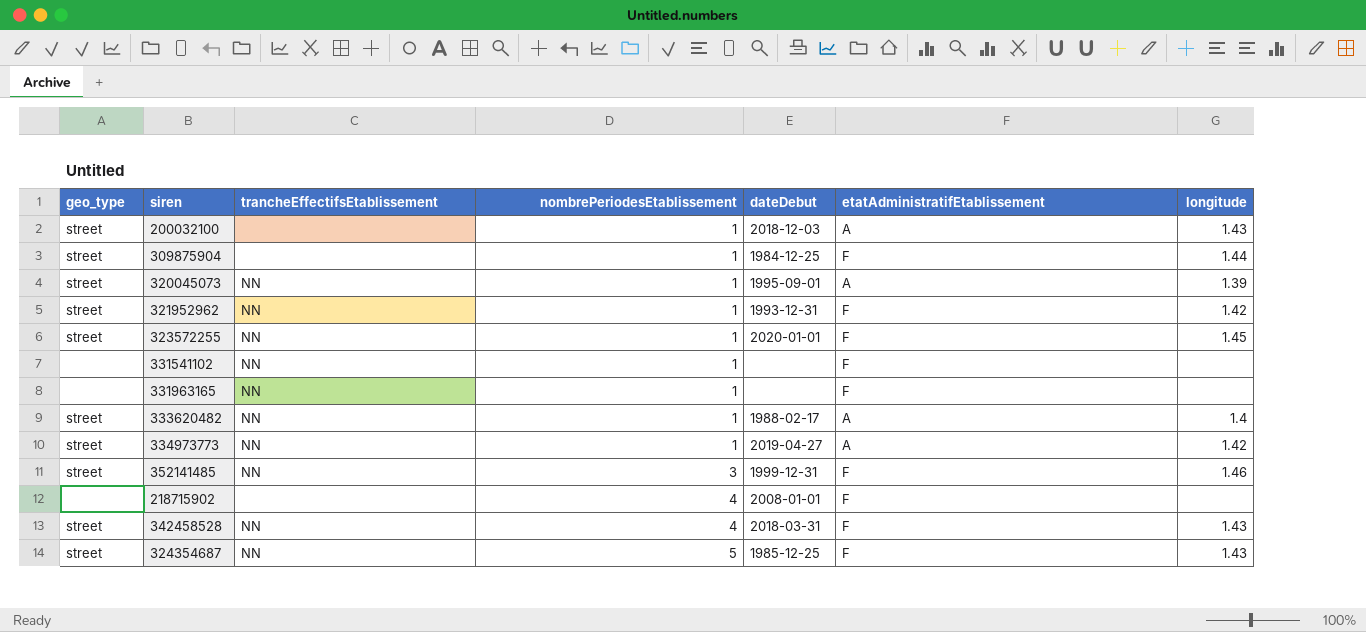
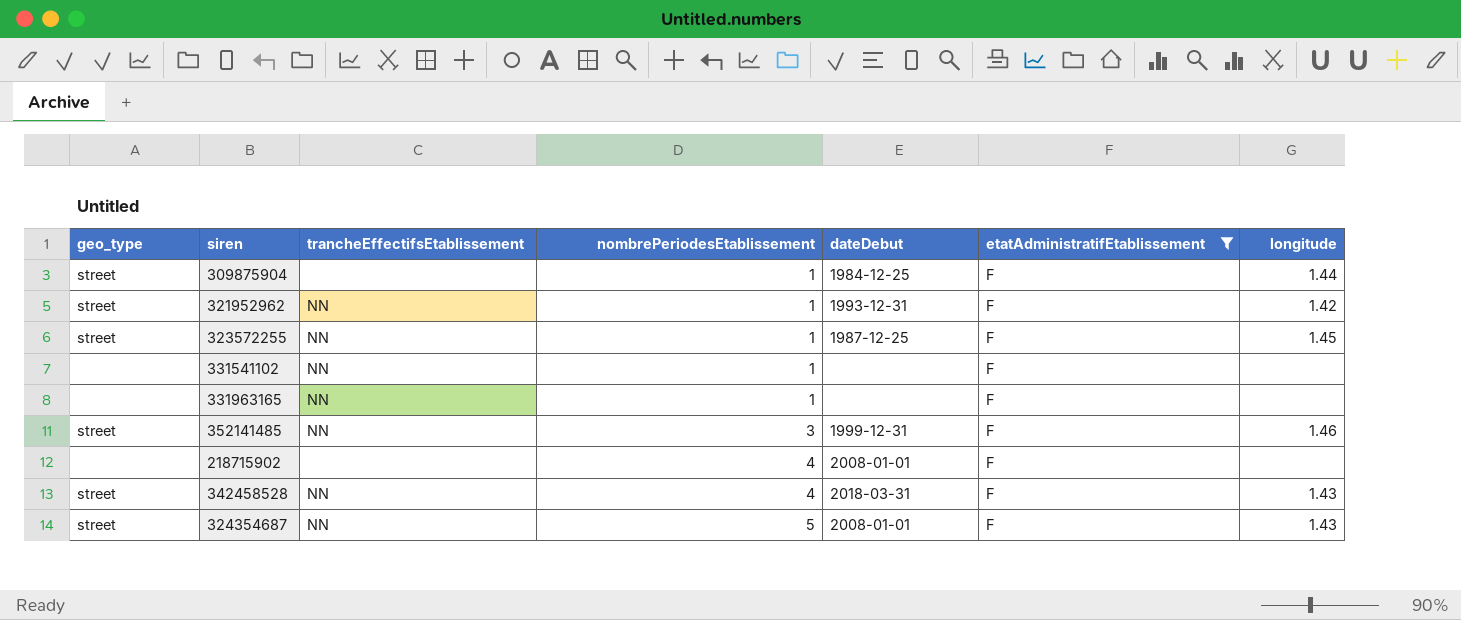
filter: none -> etatAdministratifEtablissement = F
323572255 | dateDebut: 2020-01-01 -> 1987-12-25
324354687 | dateDebut: 1985-12-25 -> 2008-01-01

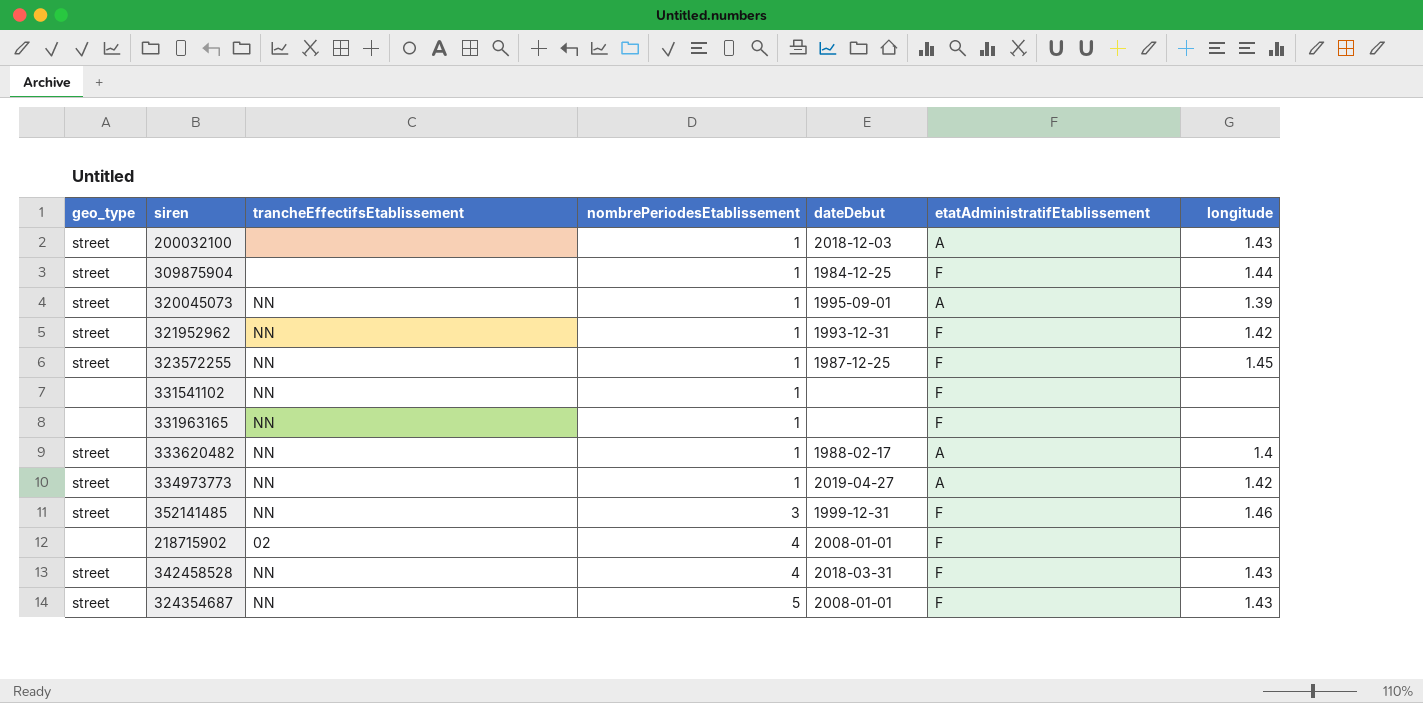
filter: etatAdministratifEtablissement = F -> none
218715902 | trancheEffectifsEtablissement: none -> 02

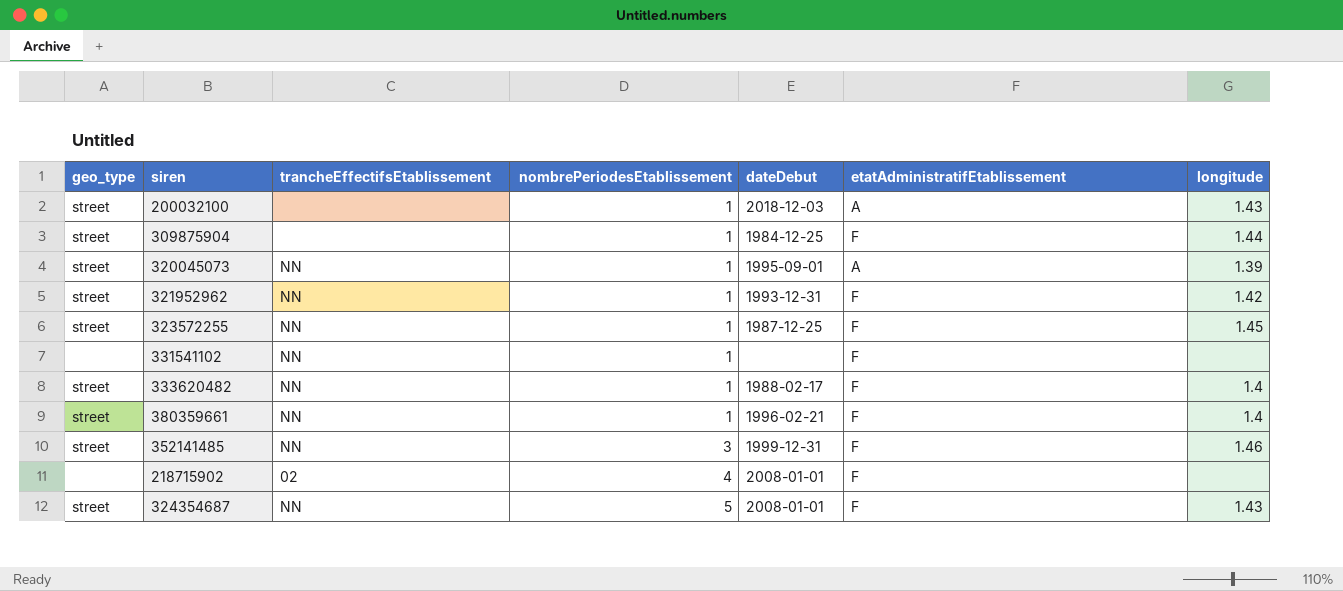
row 331963165: none | NN | 1 | none | F | none -> none
row 334973773: street | NN | 1 | 2019-04-27 | A | 1.42 -> none
row 342458528: street | NN | 4 | 2018-03-31 | F | 1.43 -> none
333620482 | etatAdministratifEtablissement: A -> F
row 380359661: none -> street | NN | 1 | 1996-02-21 | F | 1.4

